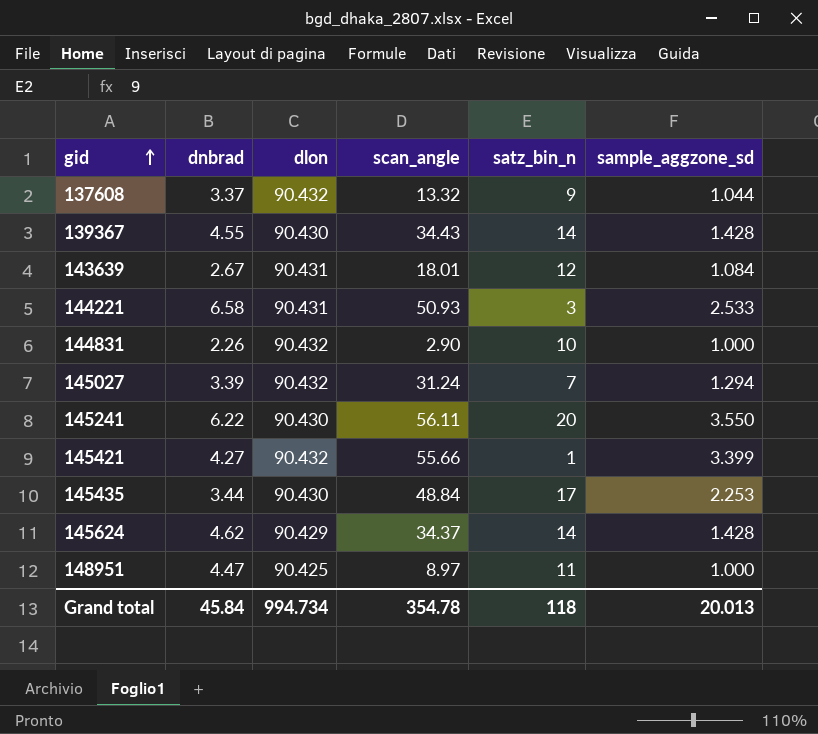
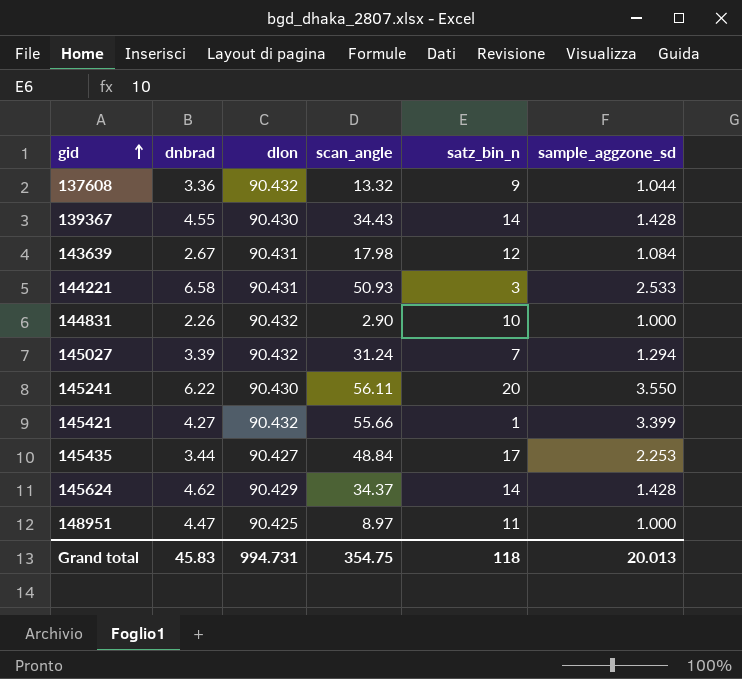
137608 | dnbrad: 3.37 -> 3.36
143639 | scan_angle: 18.01 -> 17.98
145435 | dlon: 90.430 -> 90.427
Grand total | dnbrad: 45.84 -> 45.83
Grand total | dlon: 994.734 -> 994.731
Grand total | scan_angle: 354.78 -> 354.75

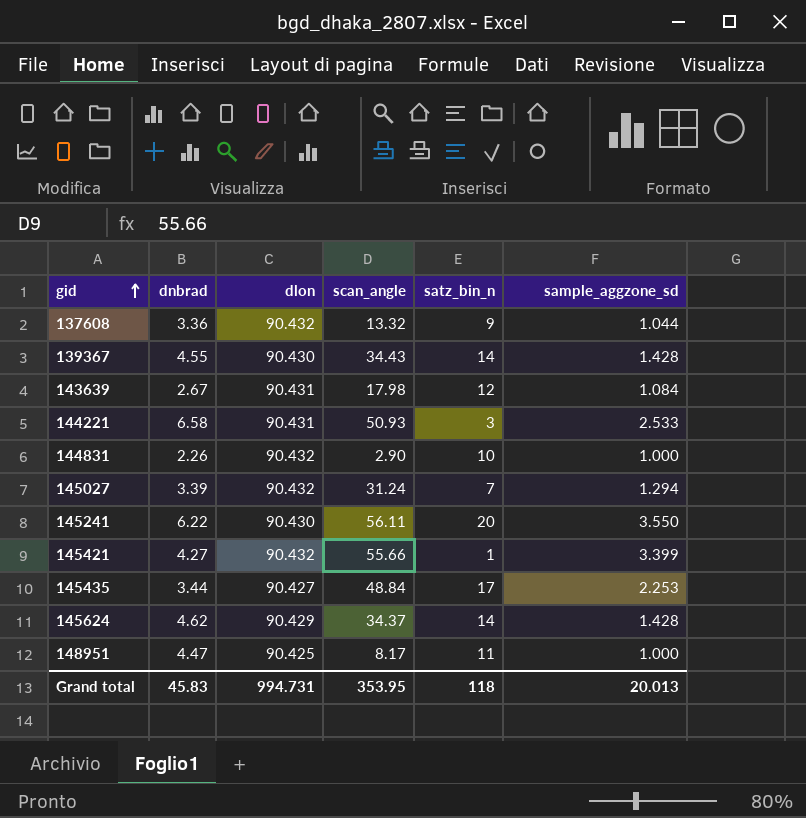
148951 | scan_angle: 8.97 -> 8.17
Grand total | scan_angle: 354.75 -> 353.95

